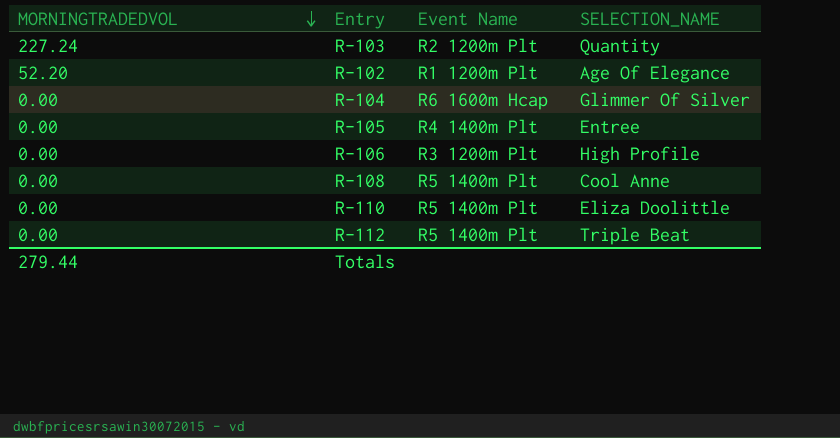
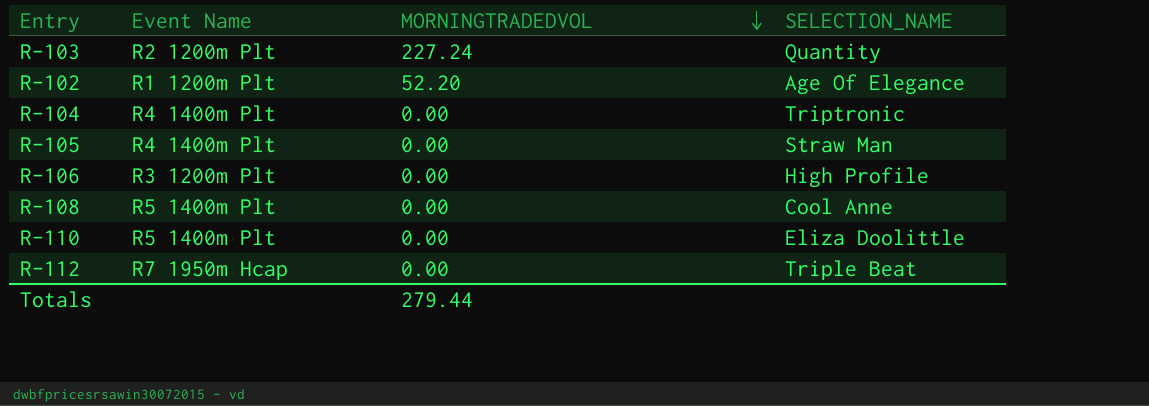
column MORNINGTRADEDVOL | position: 1 -> 3
R-104 | Event Name: R6 1600m Hcap -> R4 1400m Plt
R-104 | SELECTION_NAME: Glimmer Of Silver -> Triptronic
R-105 | SELECTION_NAME: Entree -> Straw Man
R-112 | Event Name: R5 1400m Plt -> R7 1950m Hcap

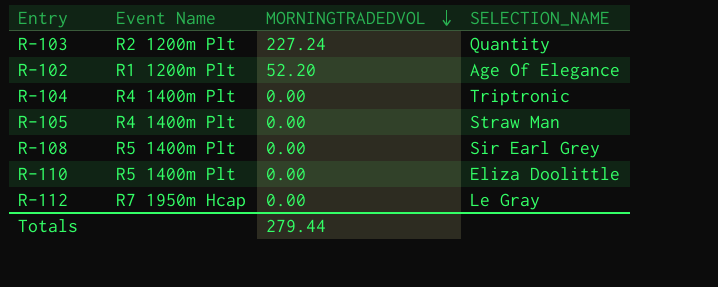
row R-106: R3 1200m Plt | 0.00 | High Profile -> none
R-108 | SELECTION_NAME: Cool Anne -> Sir Earl Grey
R-112 | SELECTION_NAME: Triple Beat -> Le Gray

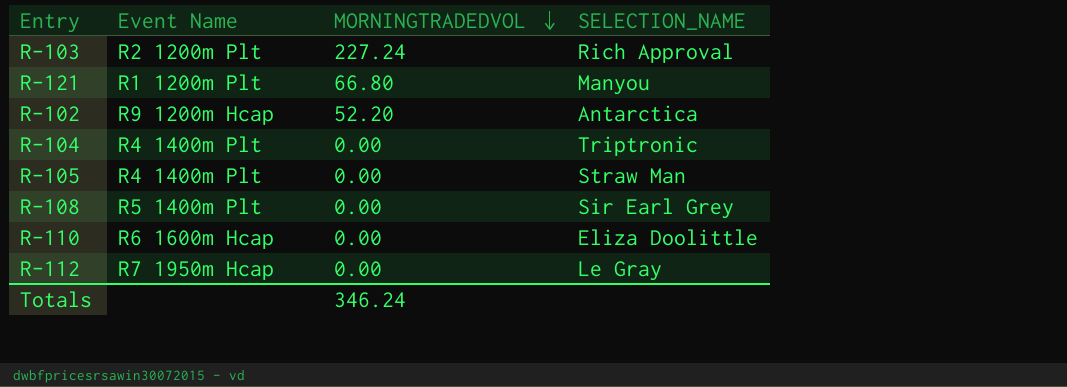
R-103 | SELECTION_NAME: Quantity -> Rich Approval
row R-121: none -> R1 1200m Plt | 66.80 | Manyou
R-102 | Event Name: R1 1200m Plt -> R9 1200m Hcap
R-102 | SELECTION_NAME: Age Of Elegance -> Antarctica
R-110 | Event Name: R5 1400m Plt -> R6 1600m Hcap
Totals | MORNINGTRADEDVOL: 279.44 -> 346.24

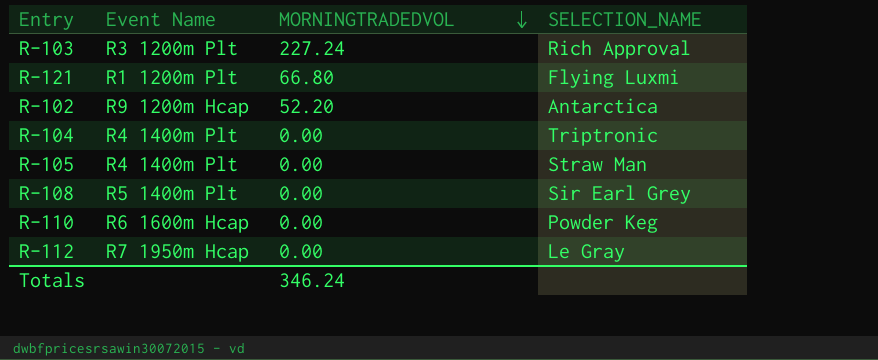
R-103 | Event Name: R2 1200m Plt -> R3 1200m Plt
R-121 | SELECTION_NAME: Manyou -> Flying Luxmi
R-110 | SELECTION_NAME: Eliza Doolittle -> Powder Keg

